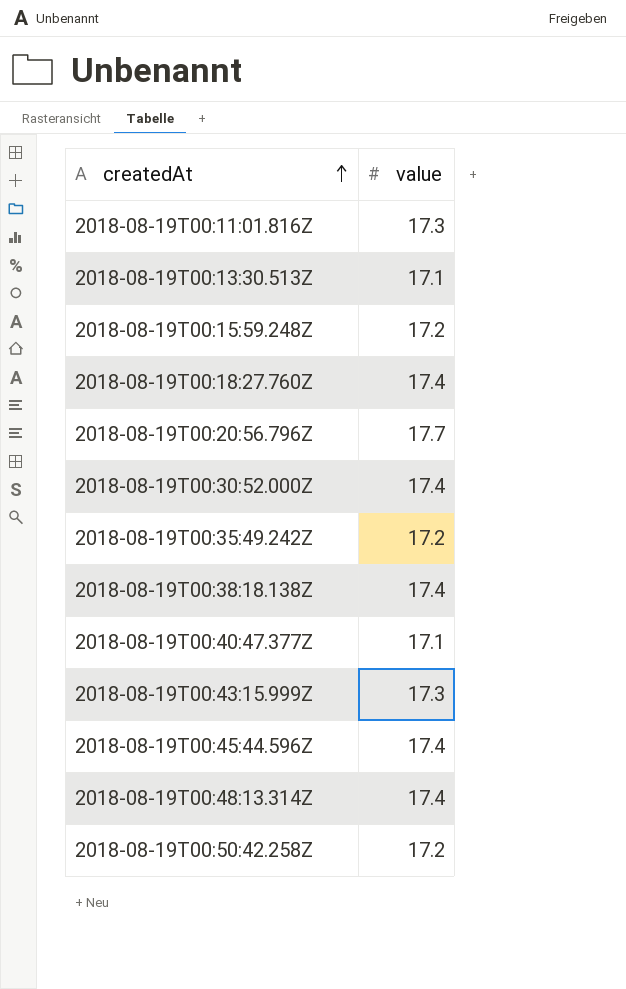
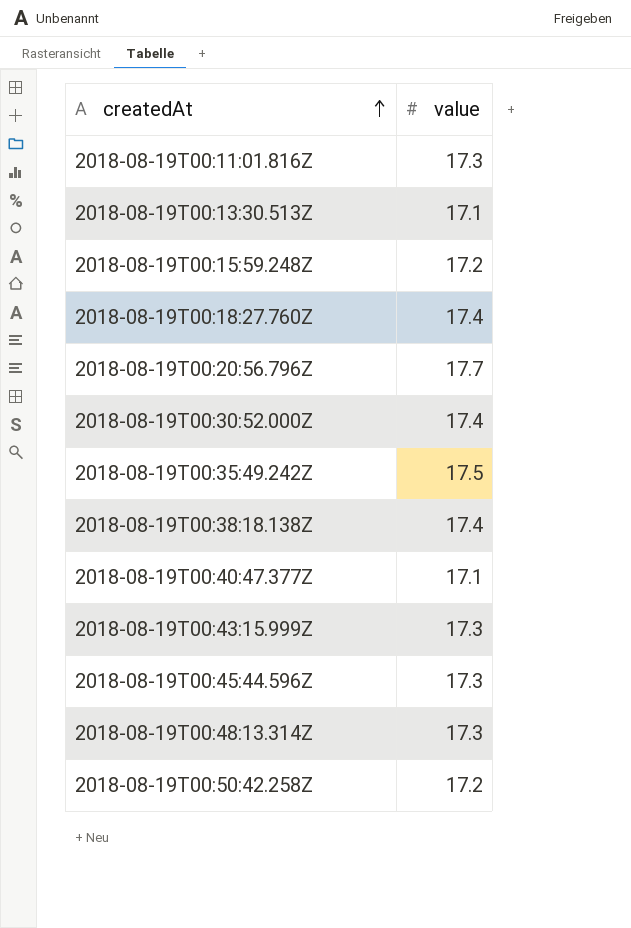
2018-08-19T00:35:49.242Z | value: 17.2 -> 17.5
2018-08-19T00:45:44.596Z | value: 17.4 -> 17.3
2018-08-19T00:48:13.314Z | value: 17.4 -> 17.3

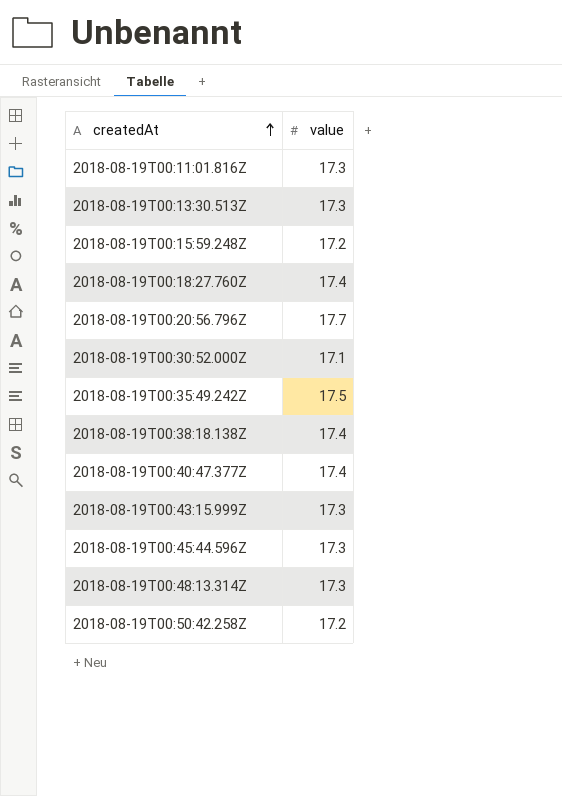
2018-08-19T00:13:30.513Z | value: 17.1 -> 17.3
2018-08-19T00:30:52.000Z | value: 17.4 -> 17.1
2018-08-19T00:40:47.377Z | value: 17.1 -> 17.4

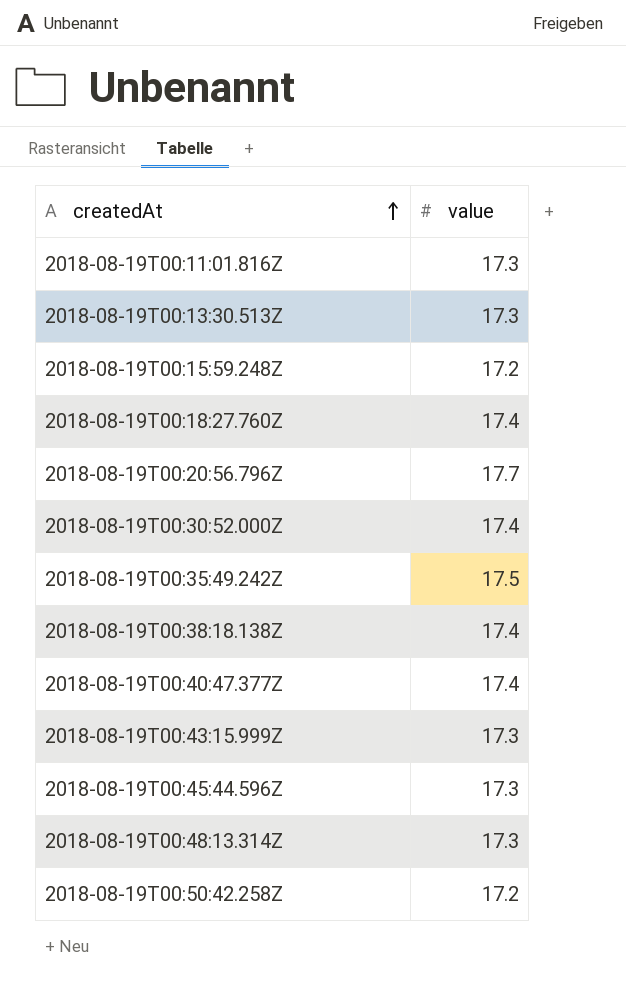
2018-08-19T00:30:52.000Z | value: 17.1 -> 17.4

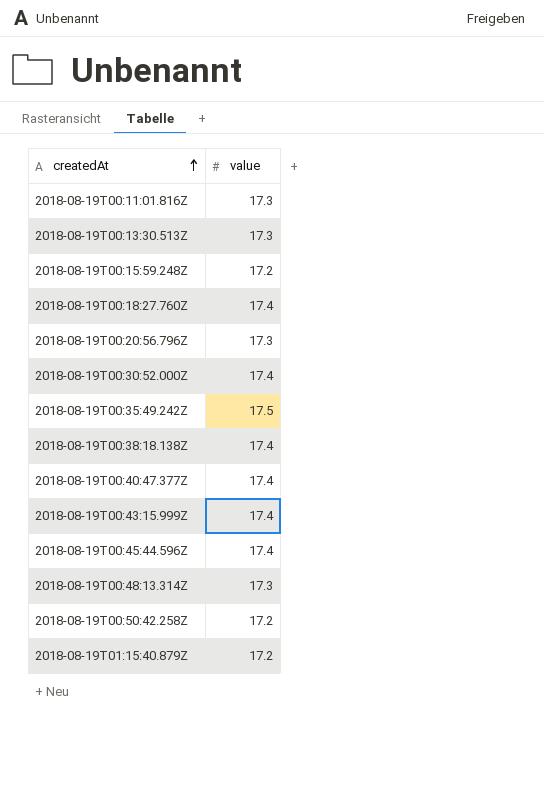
2018-08-19T00:20:56.796Z | value: 17.7 -> 17.3
2018-08-19T00:43:15.999Z | value: 17.3 -> 17.4
2018-08-19T00:45:44.596Z | value: 17.3 -> 17.4
row 2018-08-19T01:15:40.879Z: none -> 17.2

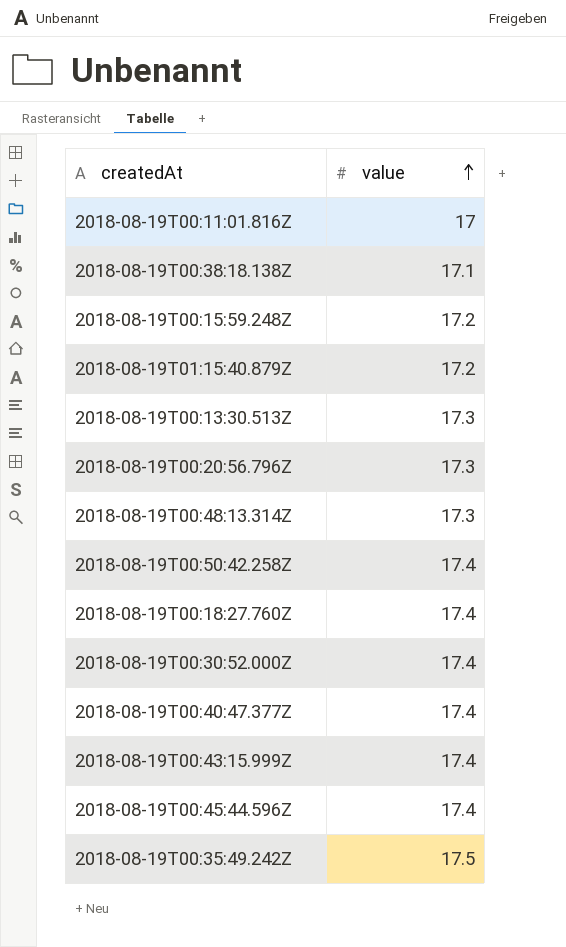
row order: createdAt ascending -> value ascending
2018-08-19T00:11:01.816Z | value: 17.3 -> 17
2018-08-19T00:38:18.138Z | value: 17.4 -> 17.1
2018-08-19T00:50:42.258Z | value: 17.2 -> 17.4

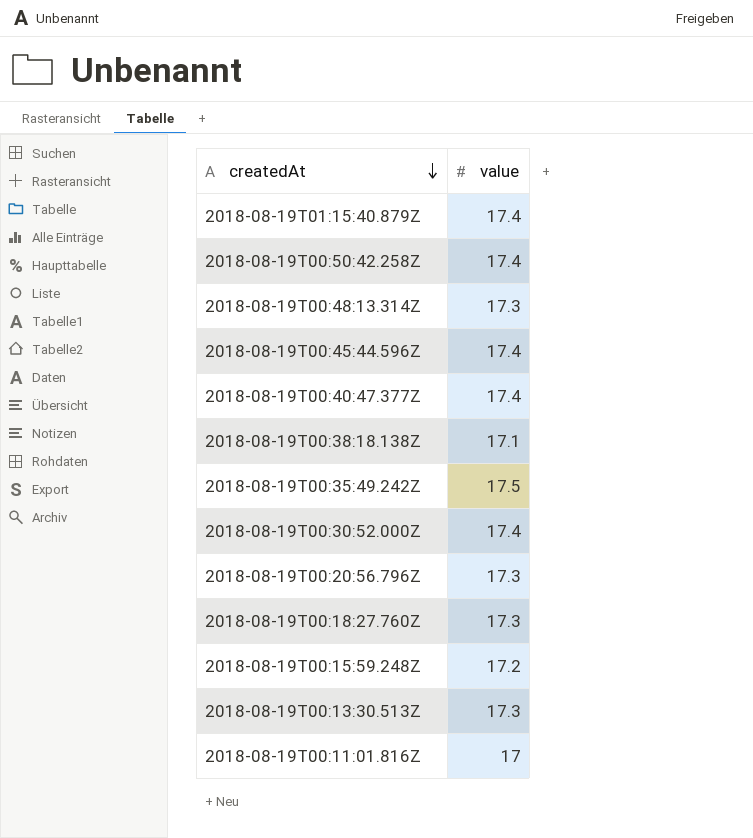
row order: value ascending -> createdAt descending
row 2018-08-19T00:43:15.999Z: 17.4 -> none
2018-08-19T01:15:40.879Z | value: 17.2 -> 17.4
2018-08-19T00:18:27.760Z | value: 17.4 -> 17.3

